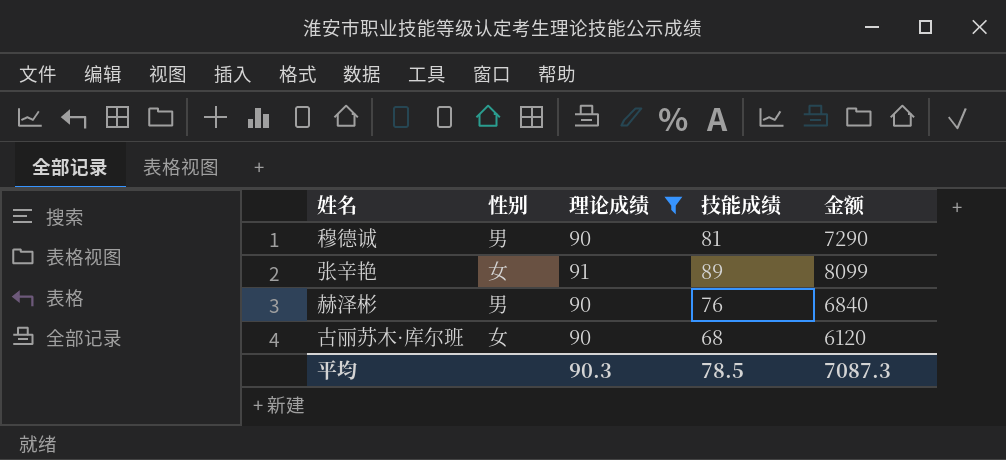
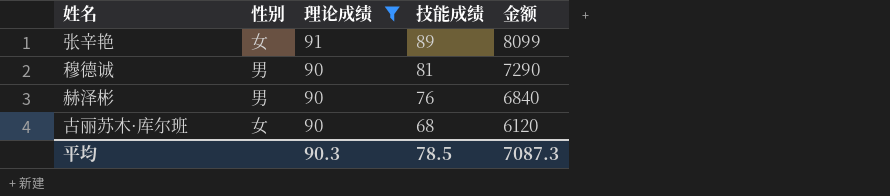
row order: none -> 理论成绩 descending

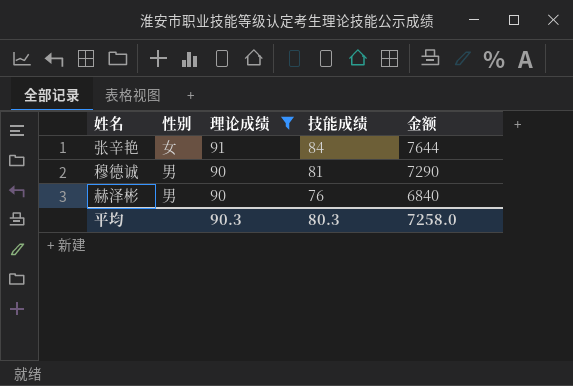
row 古丽苏木·库尔班: 女 | 90 | 68 | 6120 -> none
张辛艳 | 技能成绩: 89 -> 84
张辛艳 | 金额: 8099 -> 7644
平均 | 技能成绩: 78.5 -> 80.3
平均 | 金额: 7087.3 -> 7258.0

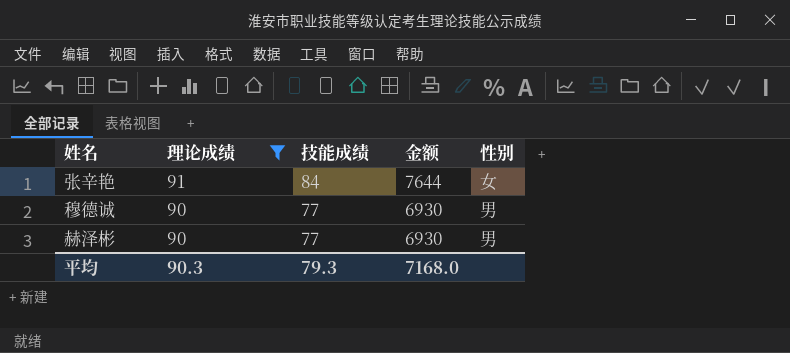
column 性别 | position: 2 -> 5
穆德诚 | 技能成绩: 81 -> 77
穆德诚 | 金额: 7290 -> 6930
赫泽彬 | 技能成绩: 76 -> 77
赫泽彬 | 金额: 6840 -> 6930
平均 | 技能成绩: 80.3 -> 79.3
平均 | 金额: 7258.0 -> 7168.0

